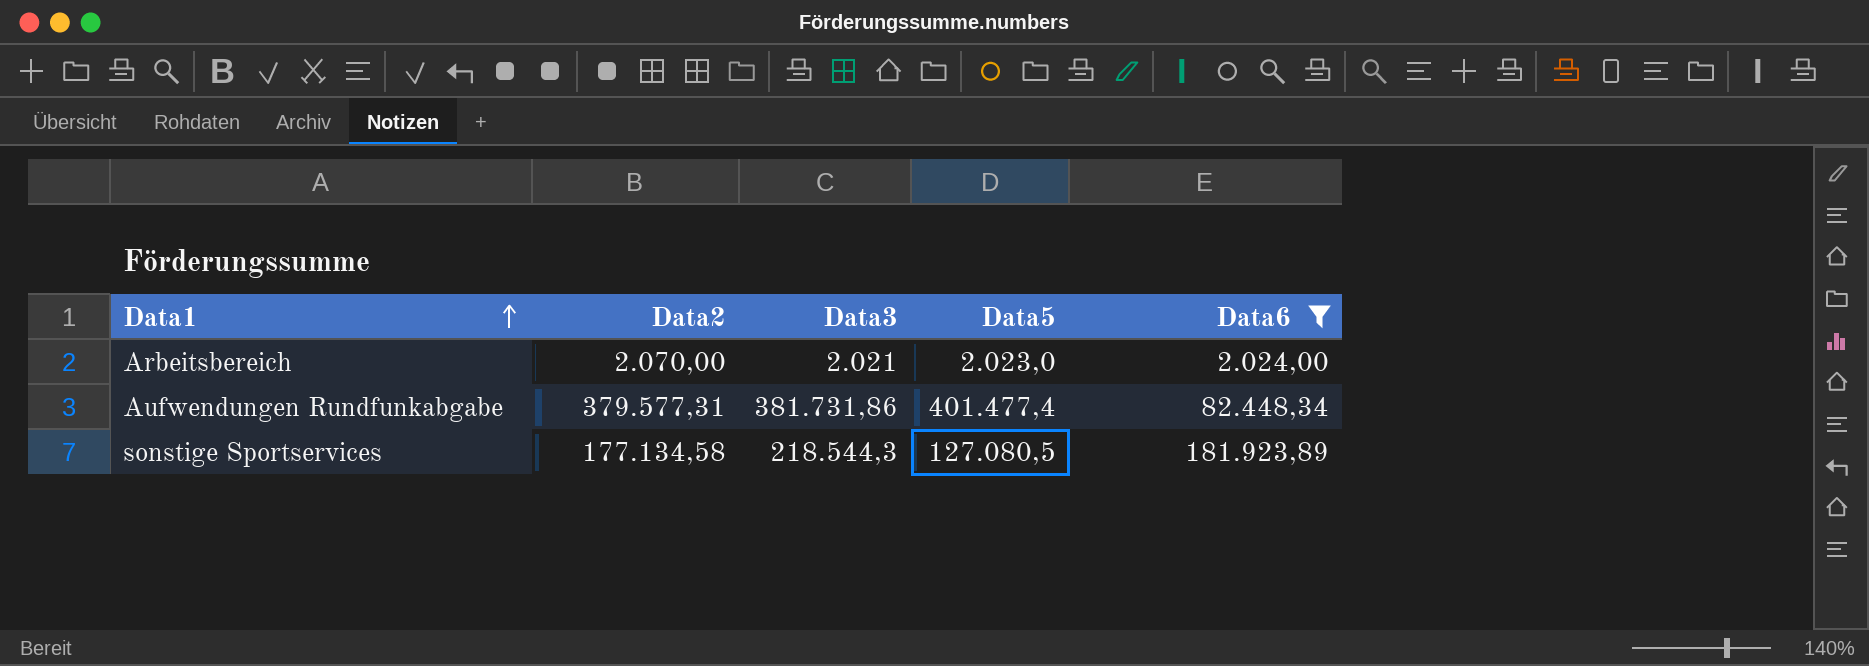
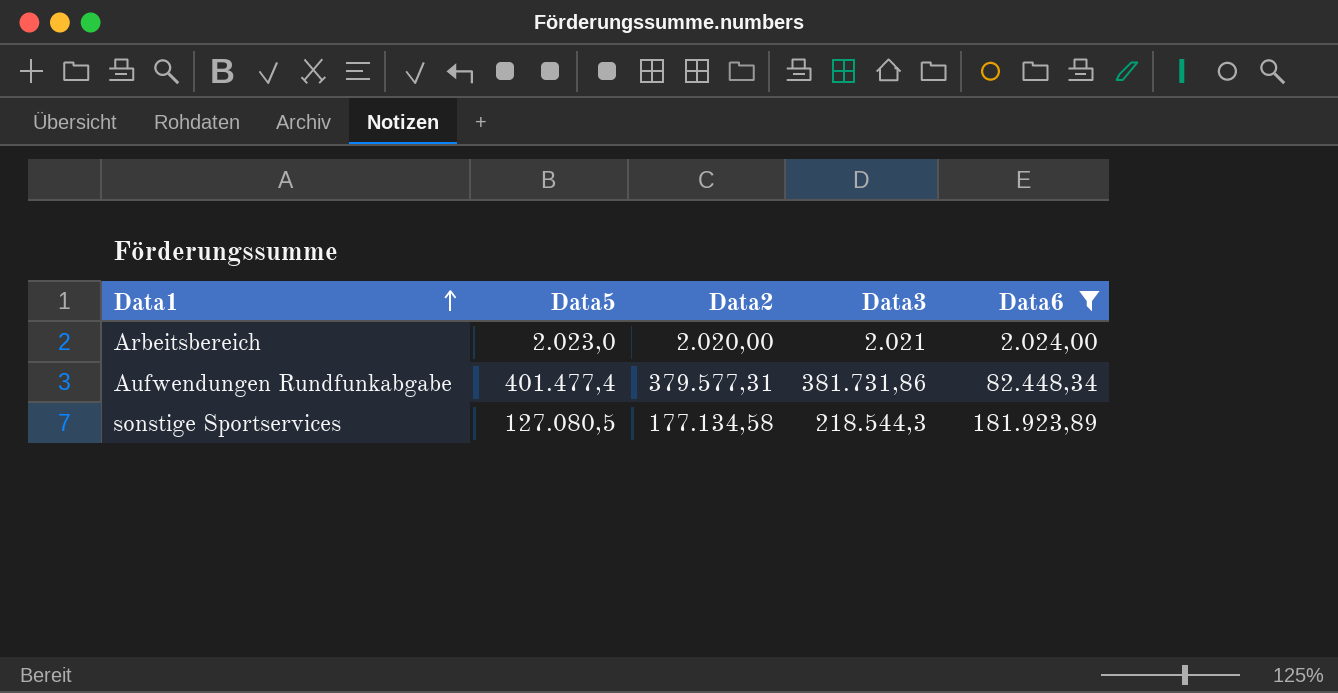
column Data5 | position: 4 -> 2
Arbeitsbereich | Data2: 2.070,00 -> 2.020,00

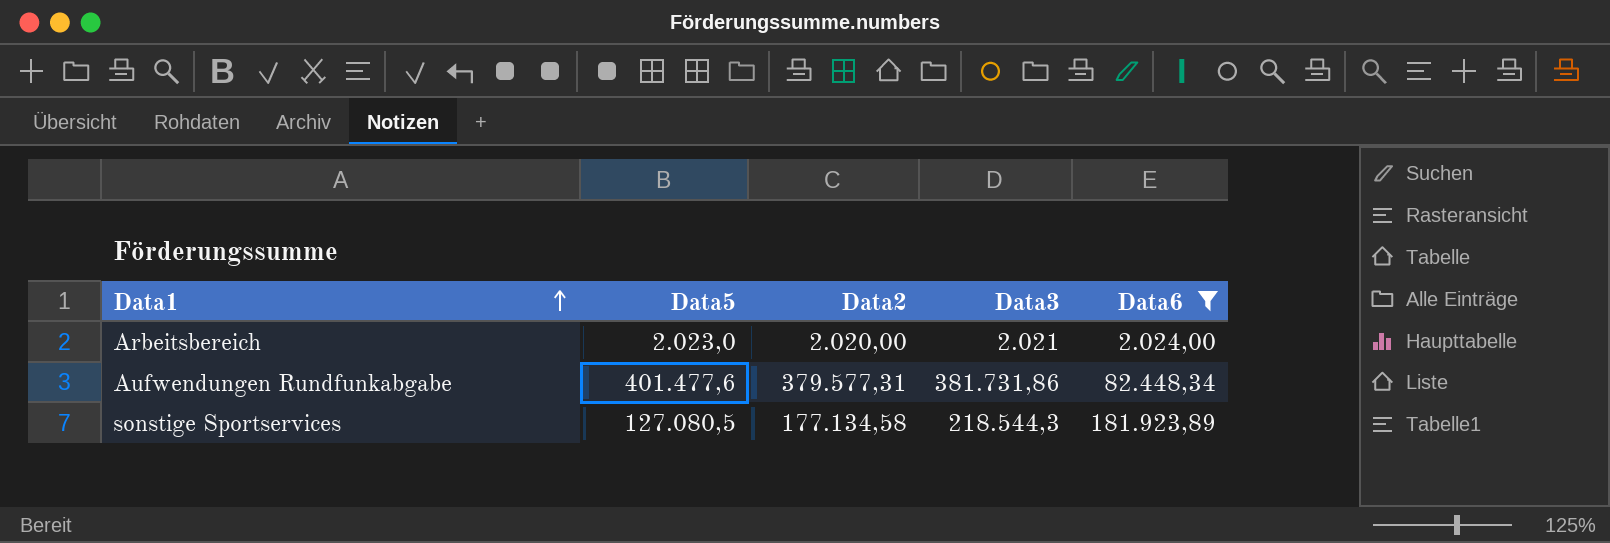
Aufwendungen Rundfunkabgabe | Data5: 401.477,4 -> 401.477,6

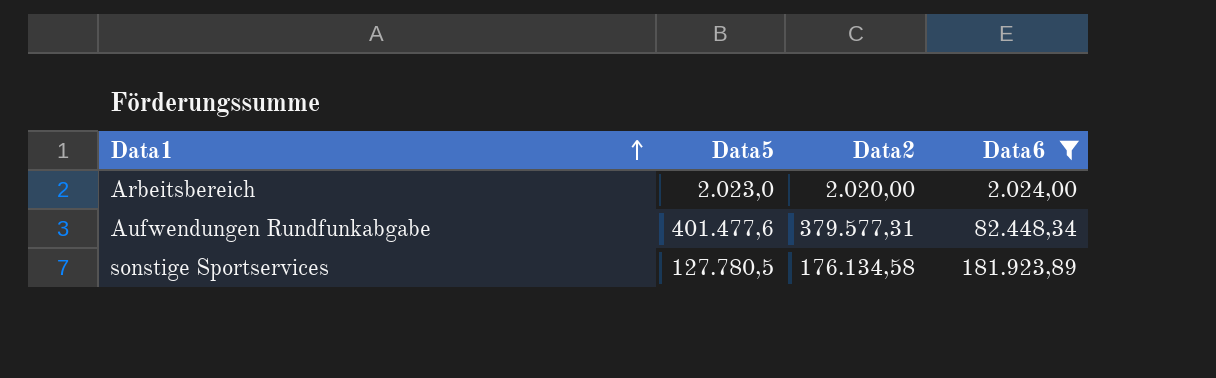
column Data3 | position: 4 -> none
sonstige Sportservices | Data5: 127.080,5 -> 127.780,5
sonstige Sportservices | Data2: 177.134,58 -> 176.134,58

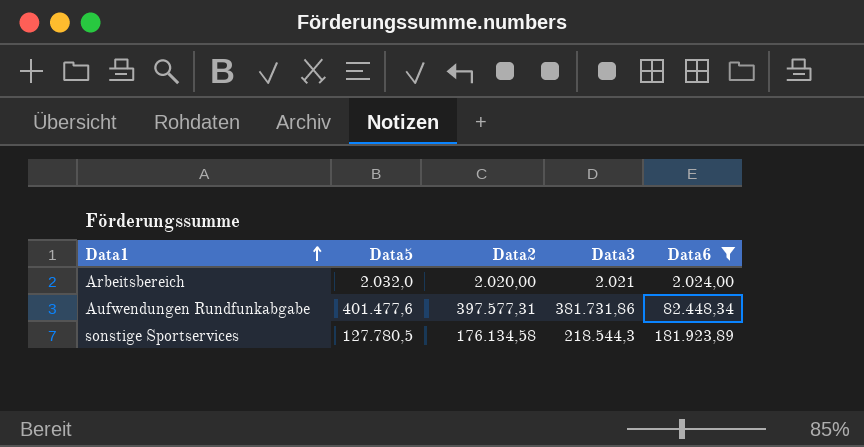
column Data3 | position: none -> 4
Arbeitsbereich | Data5: 2.023,0 -> 2.032,0
Aufwendungen Rundfunkabgabe | Data2: 379.577,31 -> 397.577,31

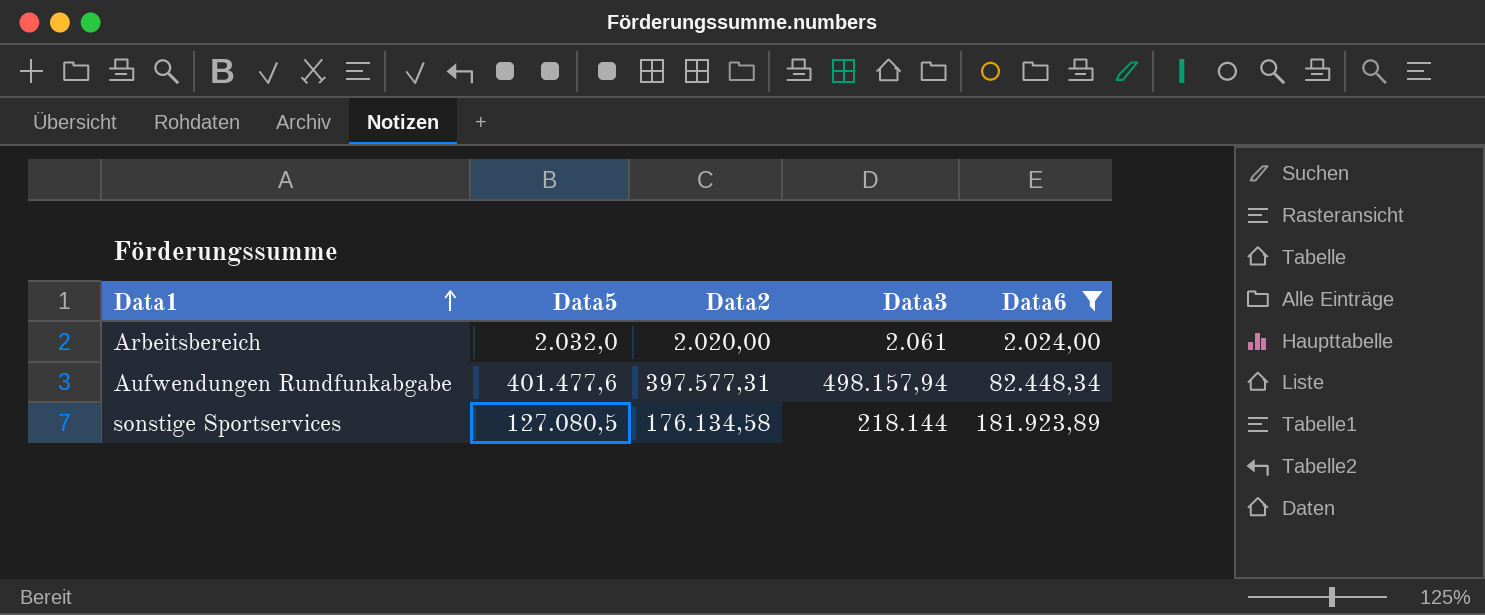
Arbeitsbereich | Data3: 2.021 -> 2.061
Aufwendungen Rundfunkabgabe | Data3: 381.731,86 -> 498.157,94
sonstige Sportservices | Data5: 127.780,5 -> 127.080,5
sonstige Sportservices | Data3: 218.544,3 -> 218.144

